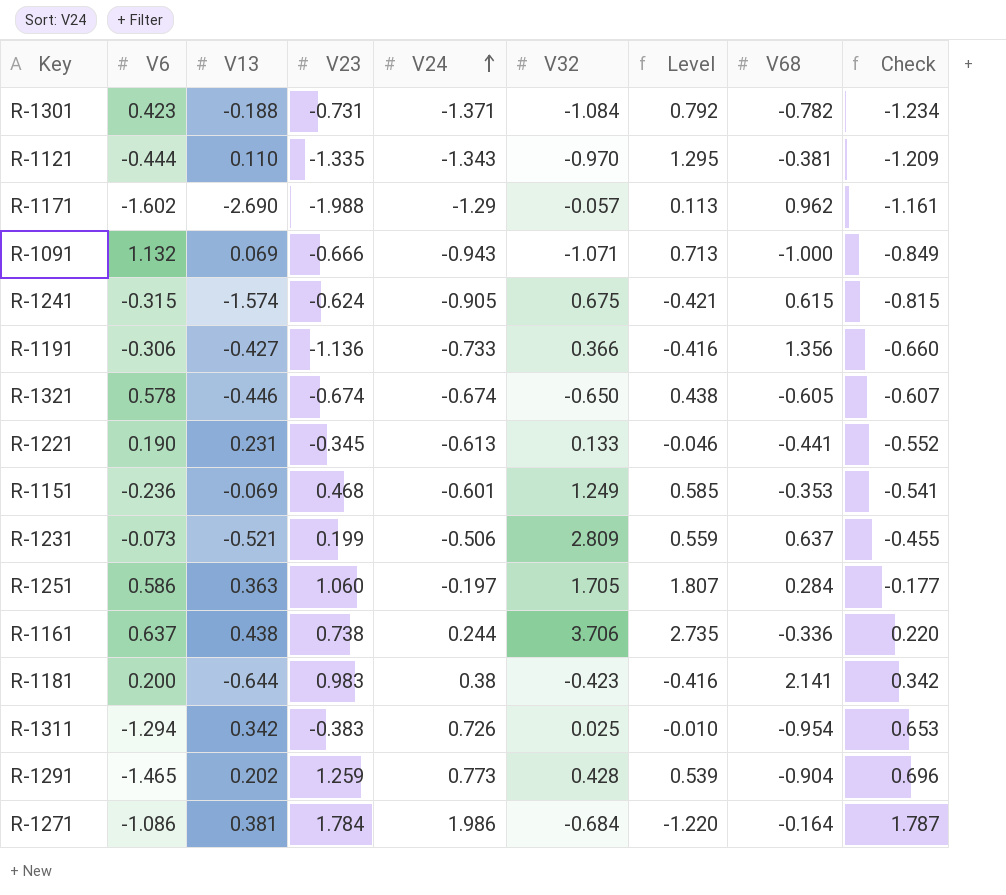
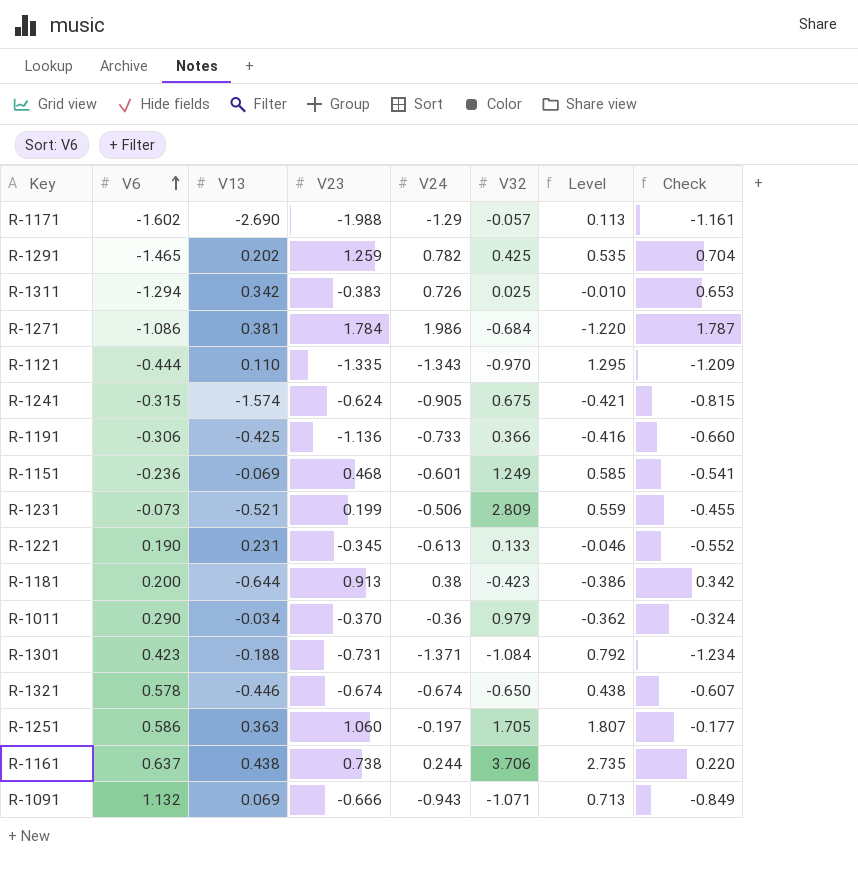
row order: V24 ascending -> V6 ascending
column V68 | position: 8 -> none
R-1291 | V24: 0.773 -> 0.782
R-1291 | V32: 0.428 -> 0.425
R-1291 | Level: 0.539 -> 0.535
R-1291 | Check: 0.696 -> 0.704
R-1191 | V13: -0.427 -> -0.425
R-1181 | V23: 0.983 -> 0.913
R-1181 | Level: -0.416 -> -0.386
row R-1011: none -> 0.290 | -0.034 | -0.370 | -0.36 | 0.979 | -0.362 | -0.324

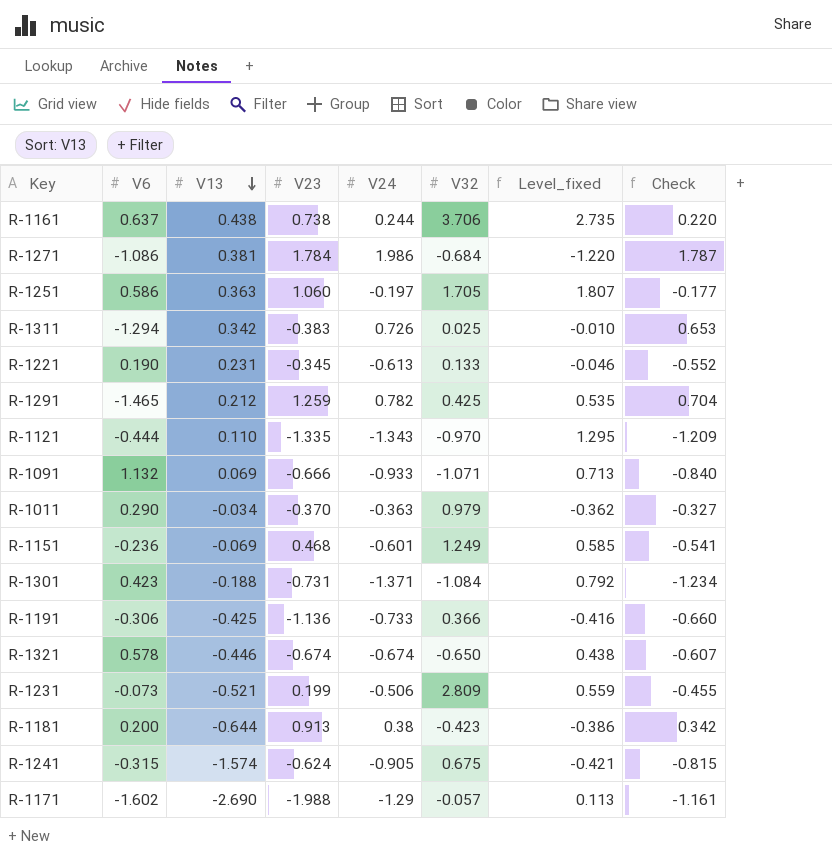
row order: V6 ascending -> V13 descending
column name: Level -> Level_fixed
R-1291 | V13: 0.202 -> 0.212
R-1091 | V24: -0.943 -> -0.933
R-1091 | Check: -0.849 -> -0.840
R-1011 | V24: -0.36 -> -0.363
R-1011 | Check: -0.324 -> -0.327

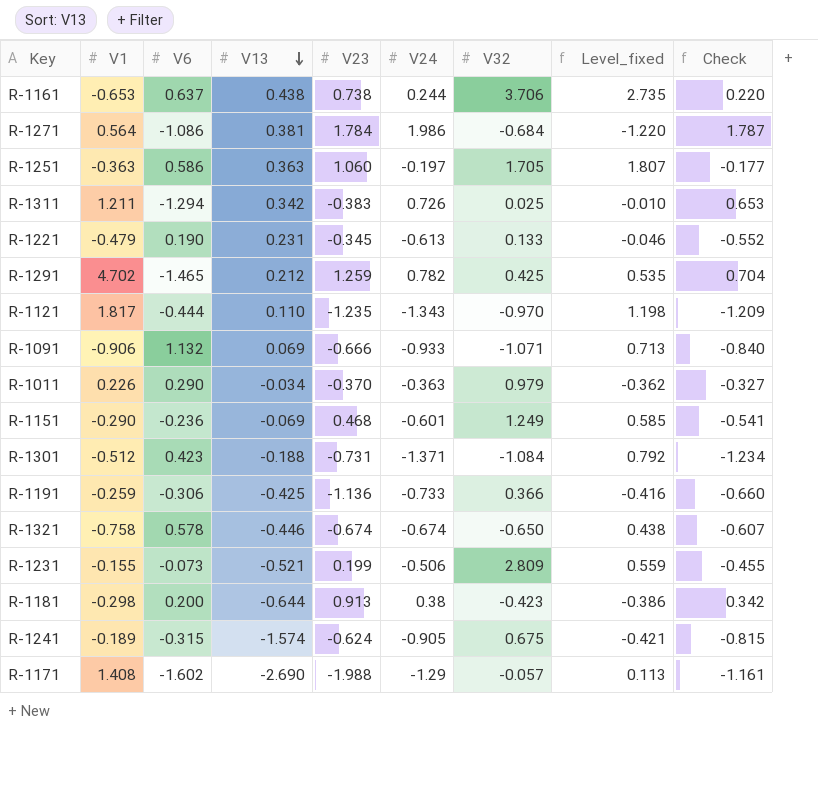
column V1 | position: none -> 2
R-1121 | V23: -1.335 -> -1.235
R-1121 | Level_fixed: 1.295 -> 1.198

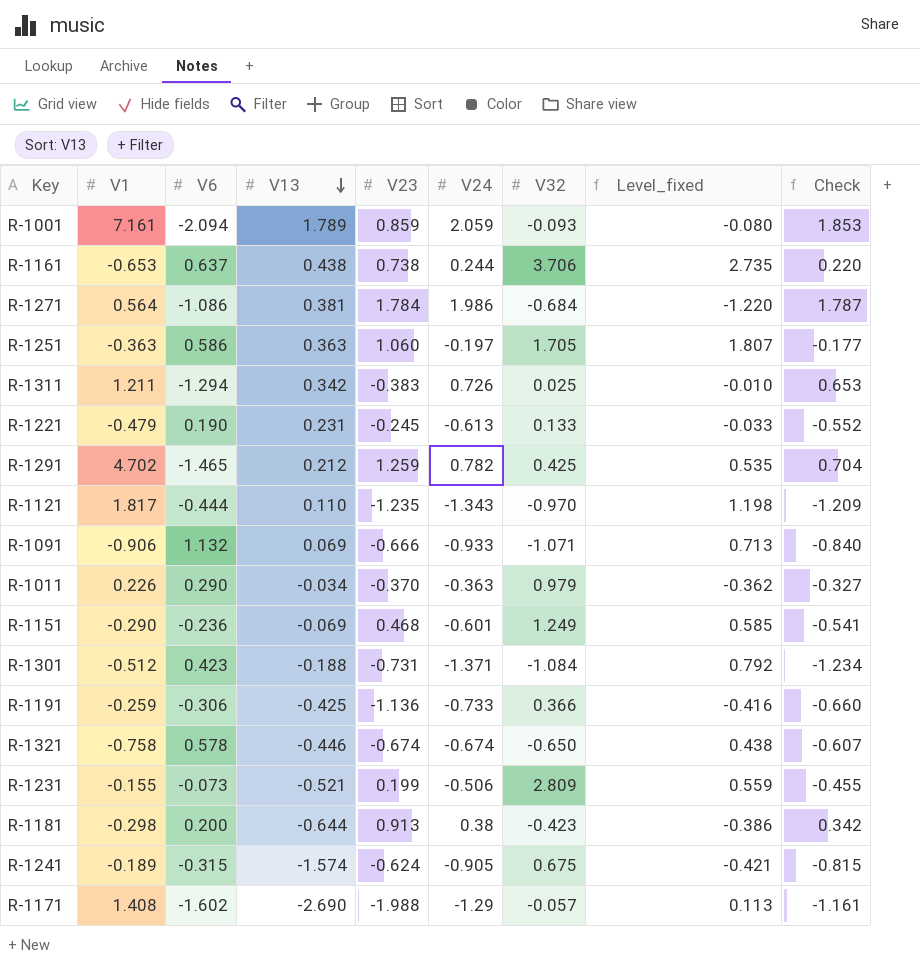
row R-1001: none -> 7.161 | -2.094 | 1.789 | 0.859 | 2.059 | -0.093 | -0.080 | 1.853
R-1221 | V23: -0.345 -> -0.245
R-1221 | Level_fixed: -0.046 -> -0.033

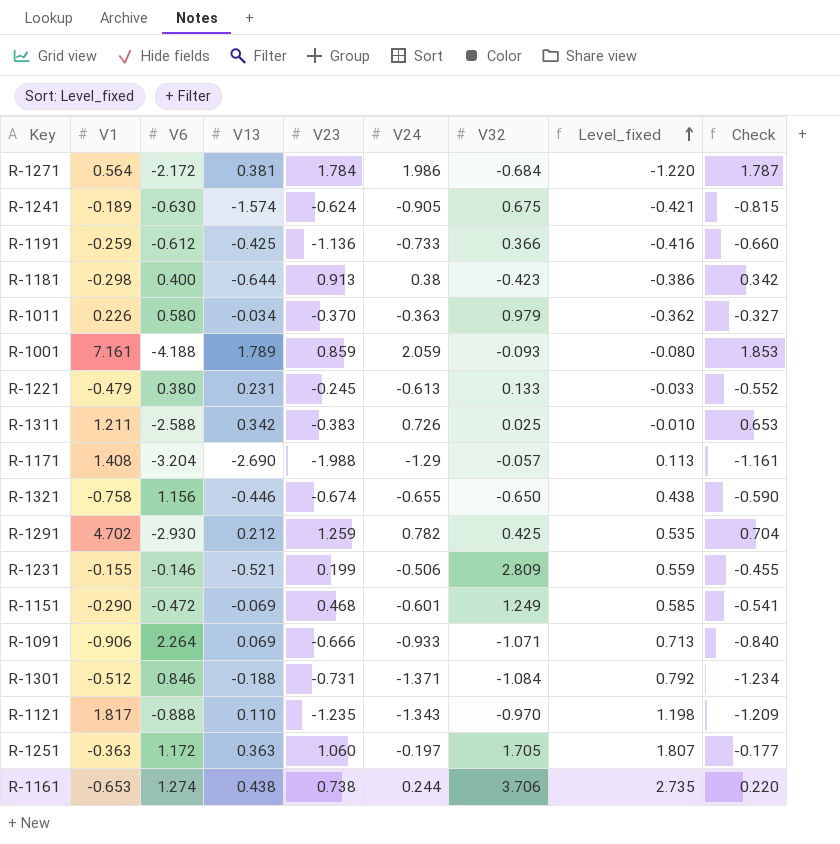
row order: V13 descending -> Level_fixed ascending
R-1271 | V6: -1.086 -> -2.172
R-1241 | V6: -0.315 -> -0.630
R-1191 | V6: -0.306 -> -0.612
R-1181 | V6: 0.200 -> 0.400
R-1011 | V6: 0.290 -> 0.580
R-1001 | V6: -2.094 -> -4.188
R-1221 | V6: 0.190 -> 0.380
R-1311 | V6: -1.294 -> -2.588
R-1171 | V6: -1.602 -> -3.204
R-1321 | V6: 0.578 -> 1.156
R-1321 | V24: -0.674 -> -0.655
R-1321 | Check: -0.607 -> -0.590
R-1291 | V6: -1.465 -> -2.930
R-1231 | V6: -0.073 -> -0.146
R-1151 | V6: -0.236 -> -0.472
R-1091 | V6: 1.132 -> 2.264
R-1301 | V6: 0.423 -> 0.846
R-1121 | V6: -0.444 -> -0.888
R-1251 | V6: 0.586 -> 1.172
R-1161 | V6: 0.637 -> 1.274

